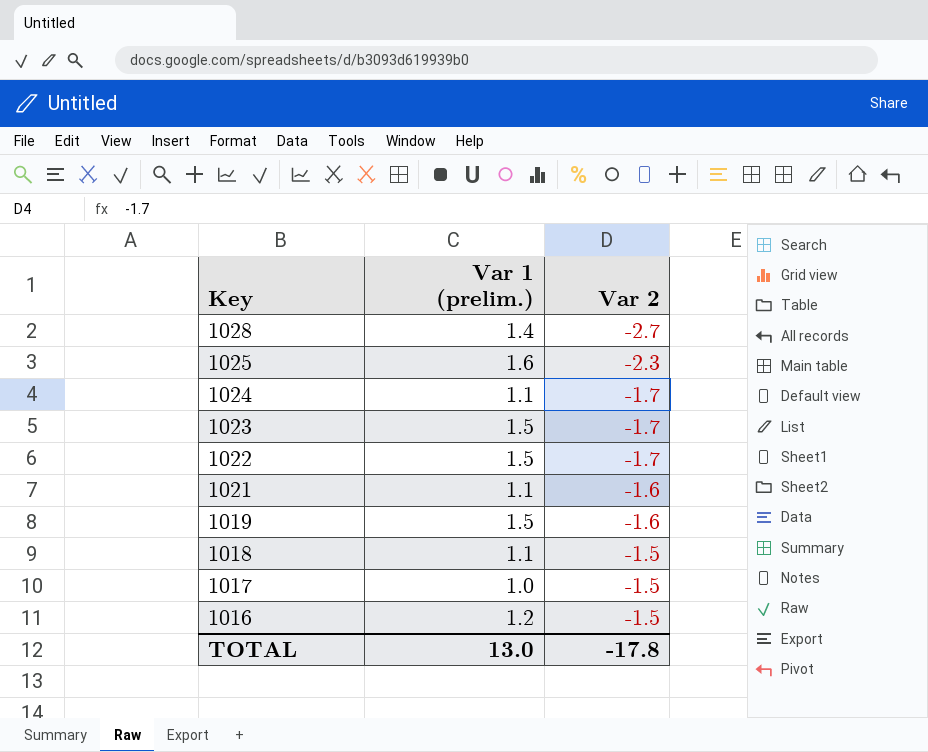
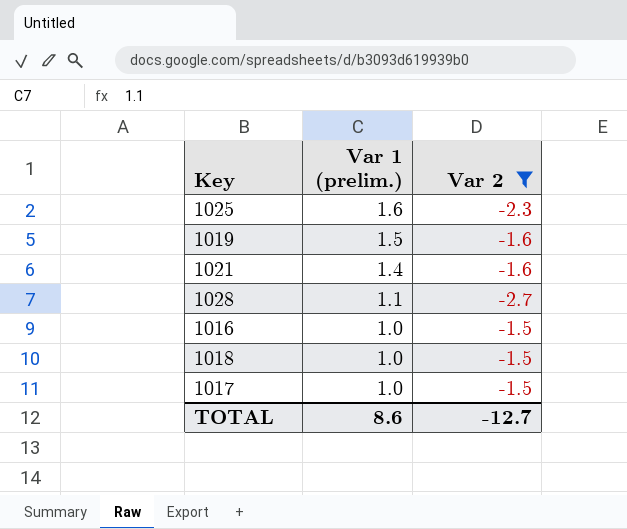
filter: none -> Var 2 != -1.7
row order: Key descending -> Var 1 (prelim.) descending
1021 | Var 1 (prelim.): 1.1 -> 1.4
1028 | Var 1 (prelim.): 1.4 -> 1.1
1016 | Var 1 (prelim.): 1.2 -> 1.0
1018 | Var 1 (prelim.): 1.1 -> 1.0
TOTAL | Var 1 (prelim.): 13.0 -> 8.6
TOTAL | Var 2: -17.8 -> -12.7

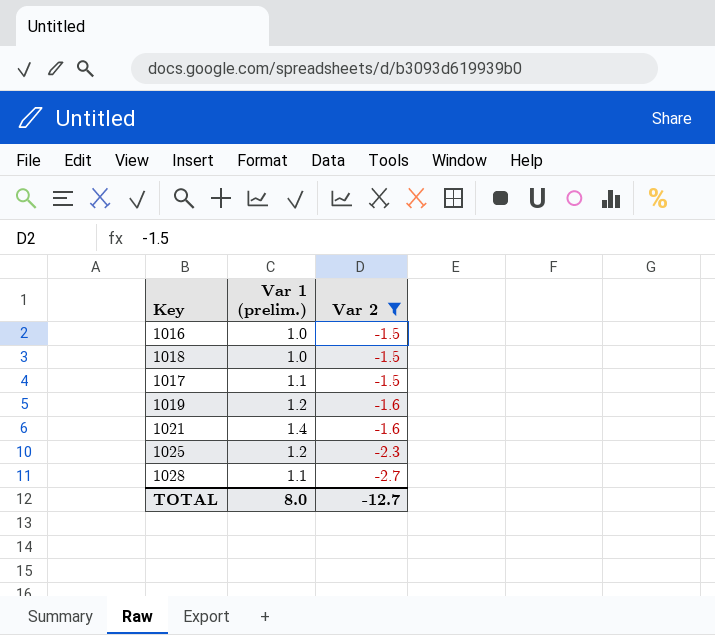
row order: Var 1 (prelim.) descending -> Var 2 descending
1017 | Var 1 (prelim.): 1.0 -> 1.1
1019 | Var 1 (prelim.): 1.5 -> 1.2
1025 | Var 1 (prelim.): 1.6 -> 1.2
TOTAL | Var 1 (prelim.): 8.6 -> 8.0

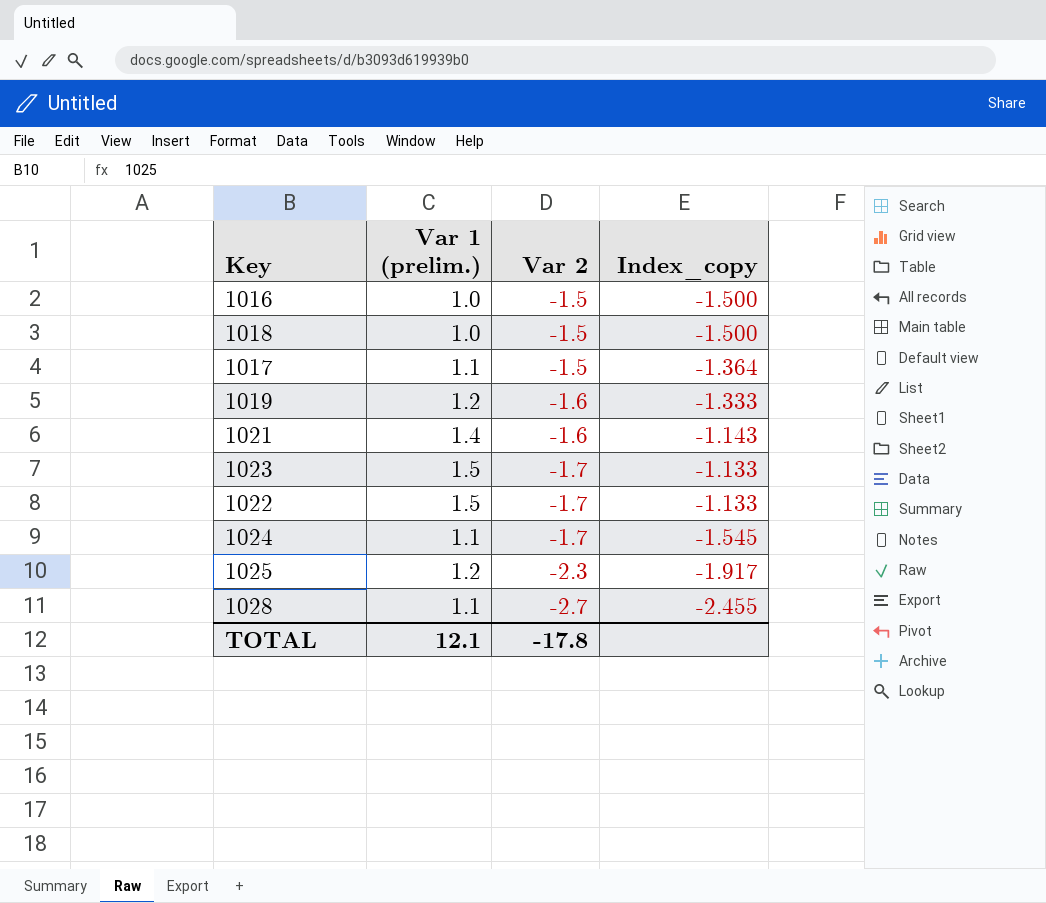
filter: Var 2 != -1.7 -> none
column Index_copy | formula: none -> [Var 2] / [Var 1 (prelim.)]
TOTAL | Var 1 (prelim.): 8.0 -> 12.1
TOTAL | Var 2: -12.7 -> -17.8

